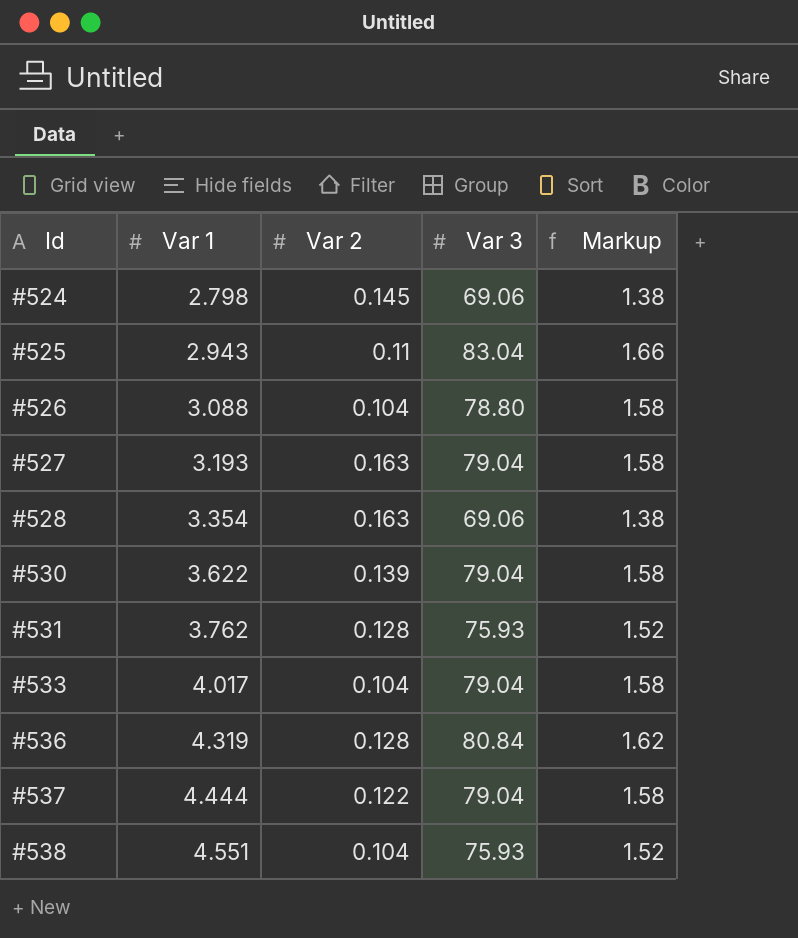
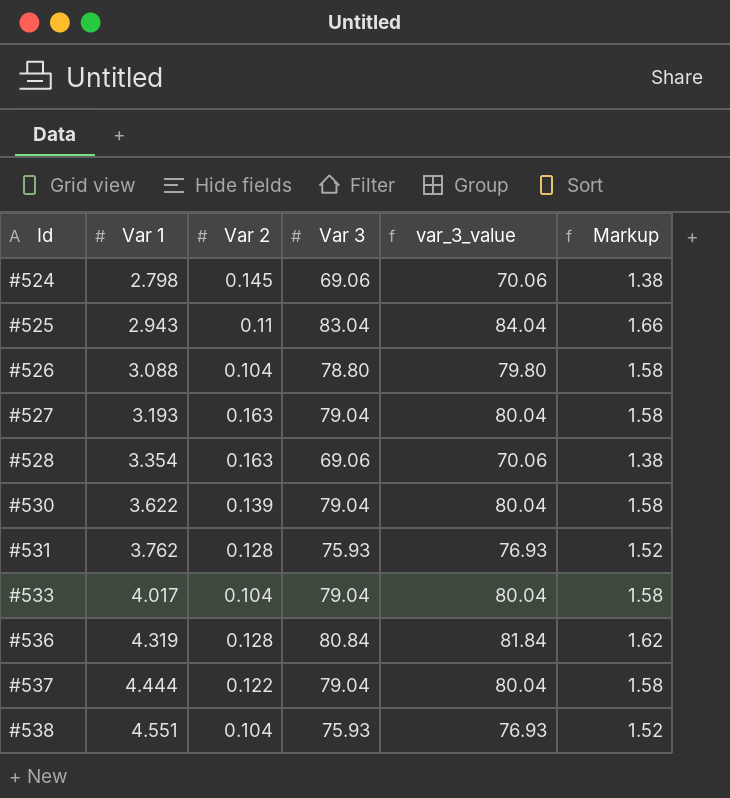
column var_3_value | formula: none -> [Var 3] + 1

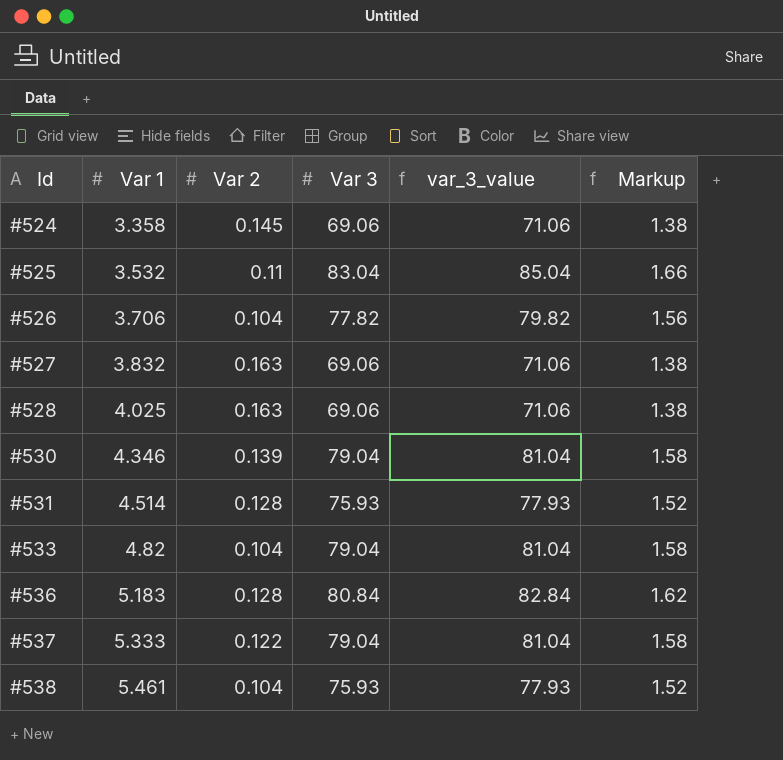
column var_3_value | formula: [Var 3] + 1 -> [Var 3] + 2
#524 | Var 1: 2.798 -> 3.358
#525 | Var 1: 2.943 -> 3.532
#526 | Var 1: 3.088 -> 3.706
#526 | Var 3: 78.80 -> 77.82
#526 | Markup: 1.58 -> 1.56
#527 | Var 1: 3.193 -> 3.832
#527 | Var 3: 79.04 -> 69.06
#527 | Markup: 1.58 -> 1.38
#528 | Var 1: 3.354 -> 4.025
#530 | Var 1: 3.622 -> 4.346
#531 | Var 1: 3.762 -> 4.514
#533 | Var 1: 4.017 -> 4.82
#536 | Var 1: 4.319 -> 5.183
#537 | Var 1: 4.444 -> 5.333
#538 | Var 1: 4.551 -> 5.461

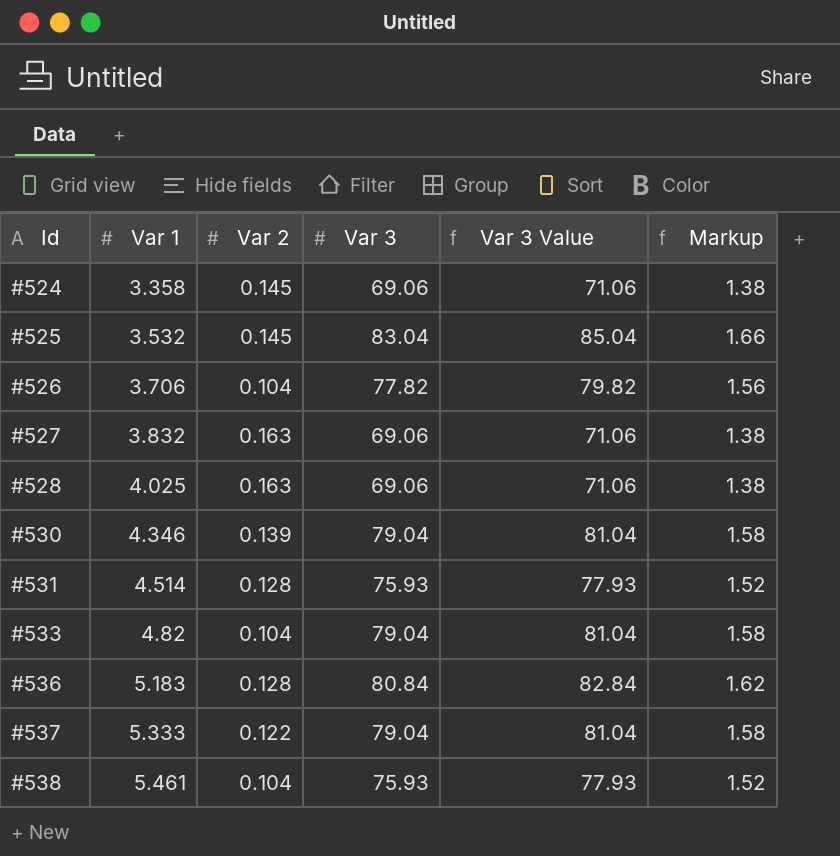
column name: var_3_value -> Var 3 Value
#525 | Var 2: 0.11 -> 0.145

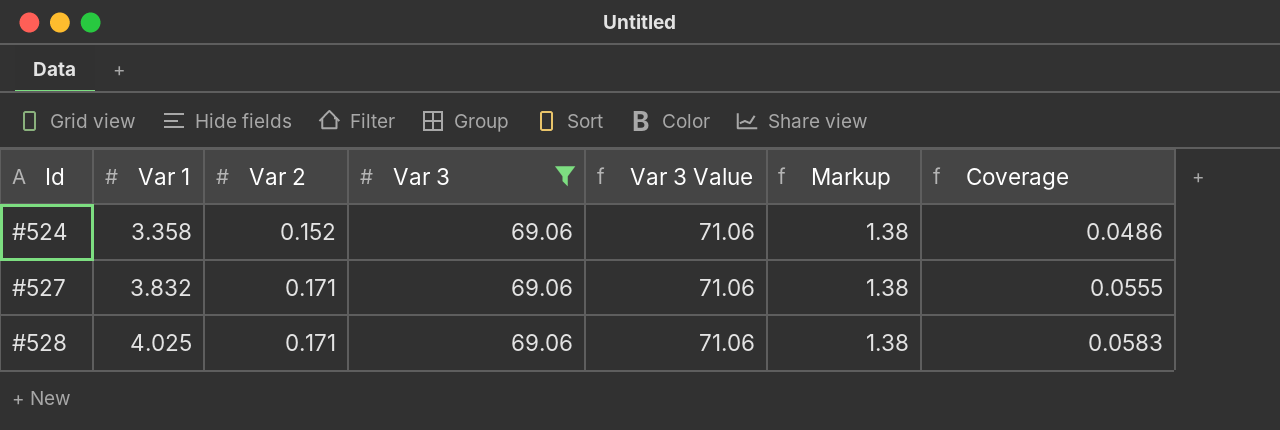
filter: none -> Var 3 = 69.06
column Coverage | formula: none -> [Var 1] / [Var 3]
#524 | Var 2: 0.145 -> 0.152
#527 | Var 2: 0.163 -> 0.171
#528 | Var 2: 0.163 -> 0.171

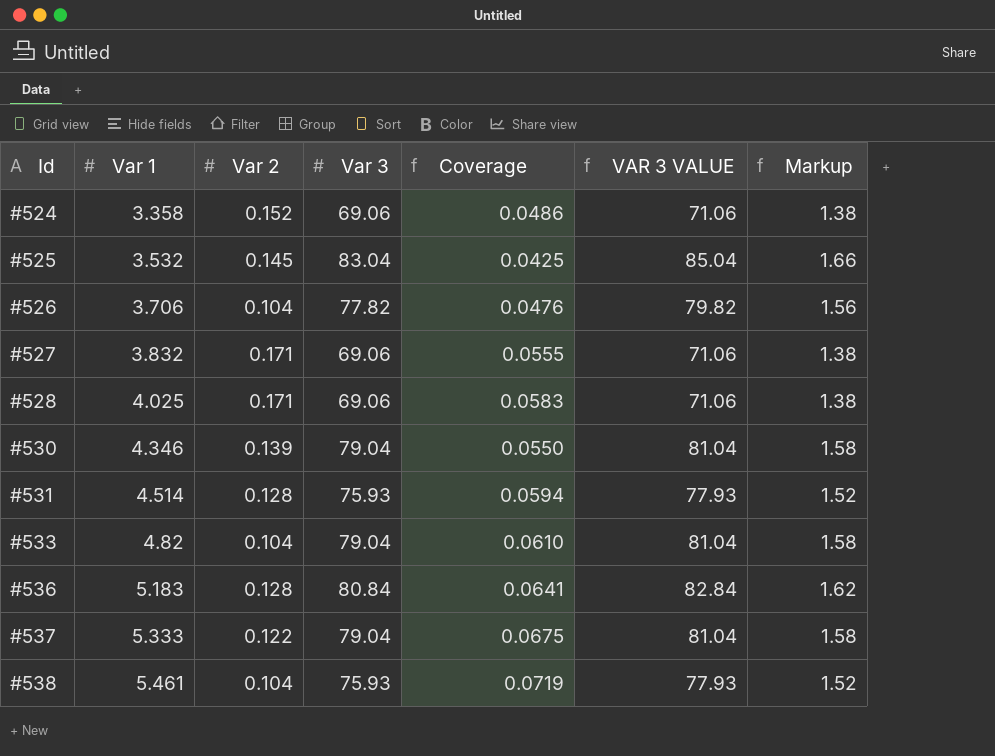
filter: Var 3 = 69.06 -> none
column Coverage | position: 7 -> 5
column name: Var 3 Value -> VAR 3 VALUE

